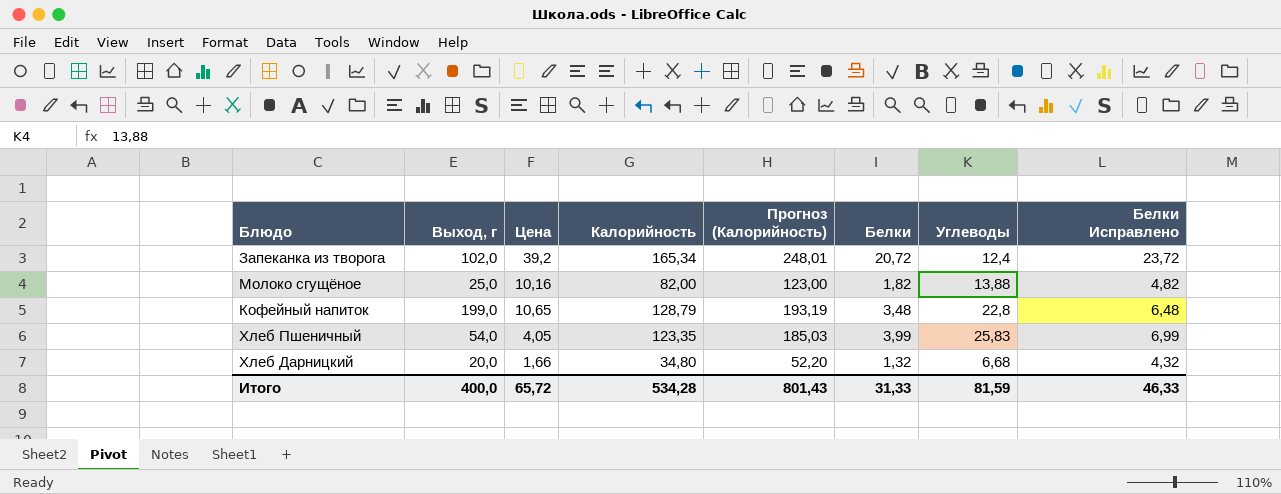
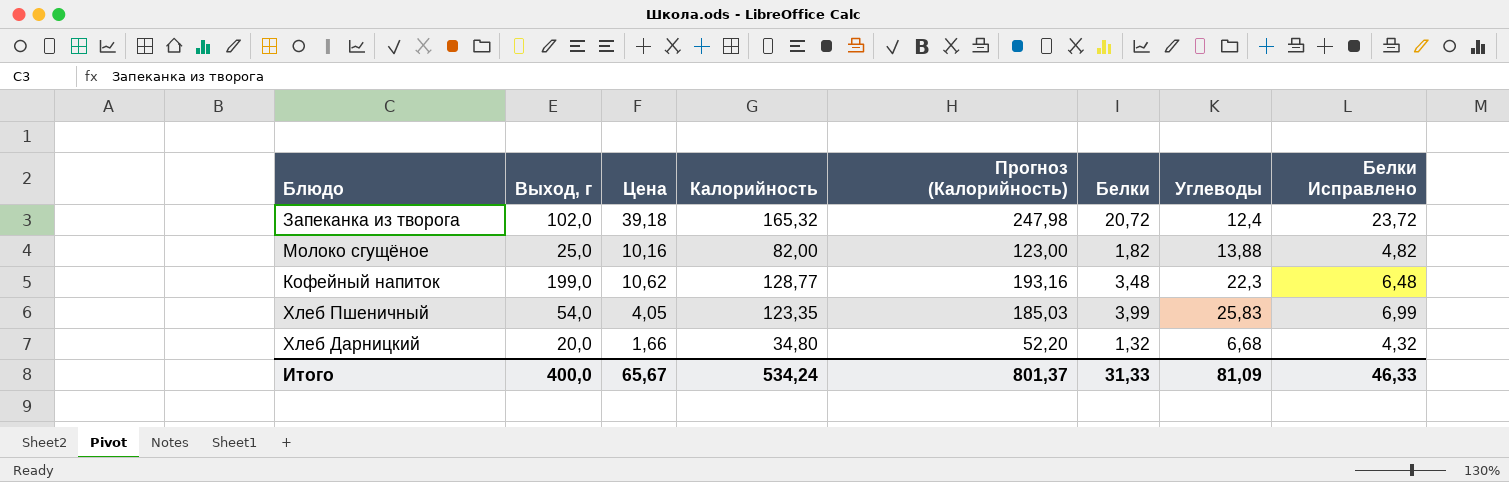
Запеканка из творога | Цена: 39,2 -> 39,18
Запеканка из творога | Калорийность: 165,34 -> 165,32
Запеканка из творога | Прогноз (Калорийность): 248,01 -> 247,98
Кофейный напиток | Цена: 10,65 -> 10,62
Кофейный напиток | Калорийность: 128,79 -> 128,77
Кофейный напиток | Прогноз (Калорийность): 193,19 -> 193,16
Кофейный напиток | Углеводы: 22,8 -> 22,3
Итого | Цена: 65,72 -> 65,67
Итого | Калорийность: 534,28 -> 534,24
Итого | Прогноз (Калорийность): 801,43 -> 801,37
Итого | Углеводы: 81,59 -> 81,09

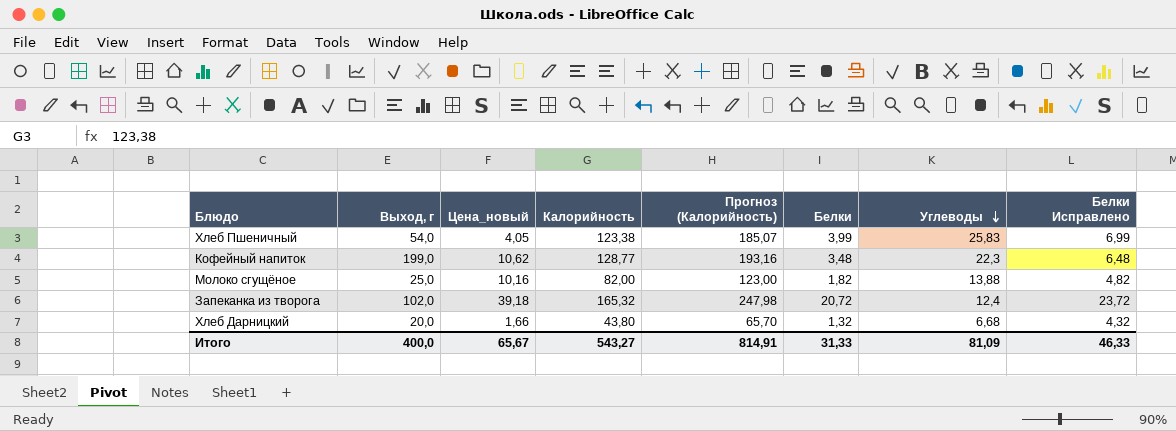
row order: none -> Углеводы descending
column name: Цена -> Цена_новый
Хлеб Пшеничный | Калорийность: 123,35 -> 123,38
Хлеб Пшеничный | Прогноз (Калорийность): 185,03 -> 185,07
Хлеб Дарницкий | Калорийность: 34,80 -> 43,80
Хлеб Дарницкий | Прогноз (Калорийность): 52,20 -> 65,70
Итого | Калорийность: 534,24 -> 543,27
Итого | Прогноз (Калорийность): 801,37 -> 814,91

